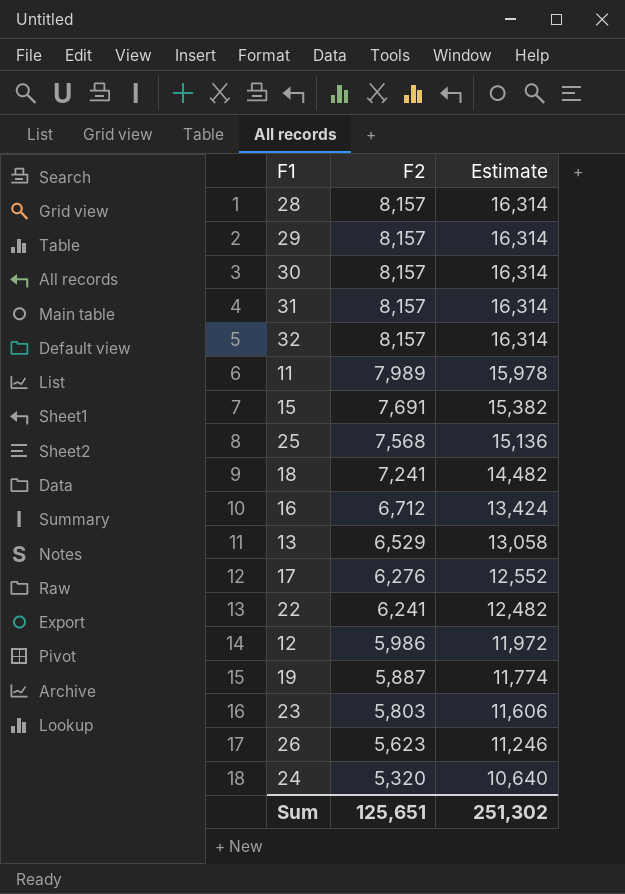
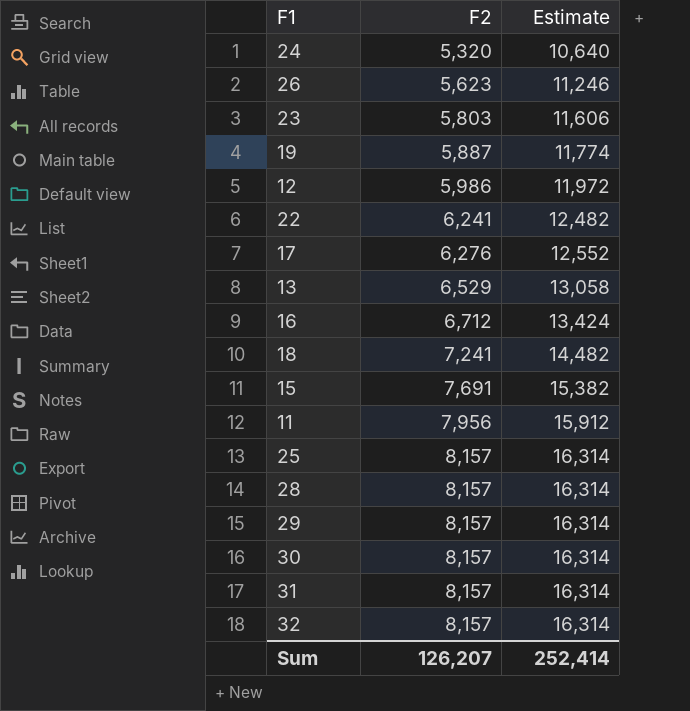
row order: F2 descending -> F2 ascending
11 | F2: 7,989 -> 7,956
11 | Estimate: 15,978 -> 15,912
25 | F2: 7,568 -> 8,157
25 | Estimate: 15,136 -> 16,314
Sum | F2: 125,651 -> 126,207
Sum | Estimate: 251,302 -> 252,414

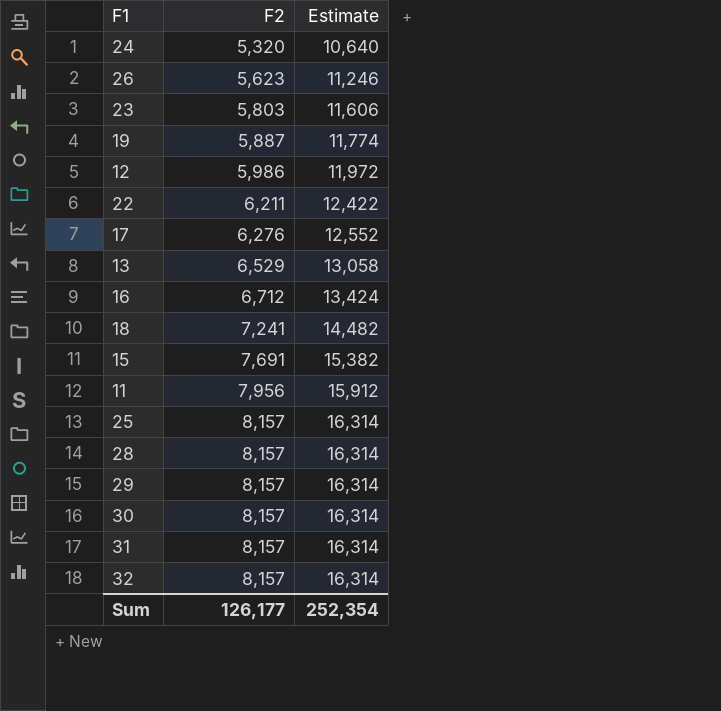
22 | F2: 6,241 -> 6,211
22 | Estimate: 12,482 -> 12,422
Sum | F2: 126,207 -> 126,177
Sum | Estimate: 252,414 -> 252,354

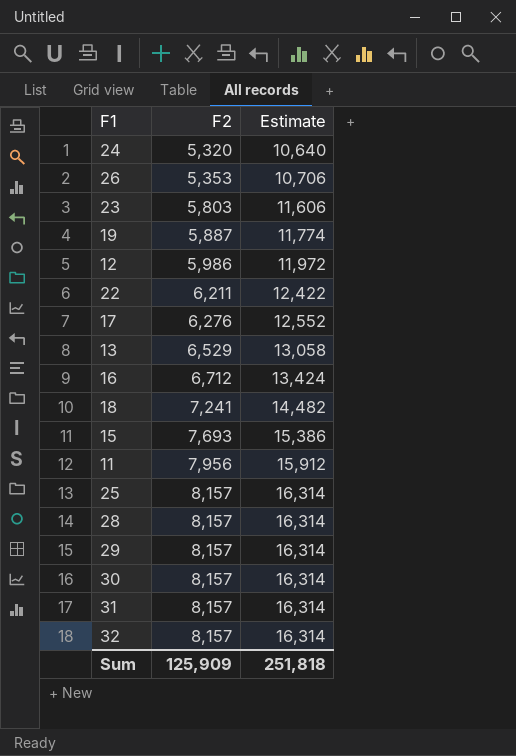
26 | F2: 5,623 -> 5,353
26 | Estimate: 11,246 -> 10,706
15 | F2: 7,691 -> 7,693
15 | Estimate: 15,382 -> 15,386
Sum | F2: 126,177 -> 125,909
Sum | Estimate: 252,354 -> 251,818

